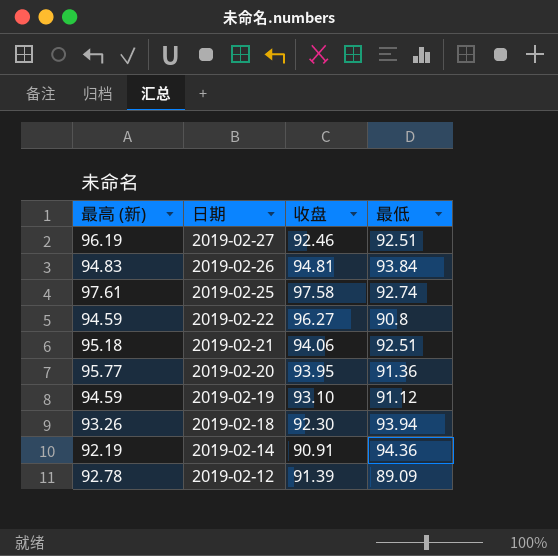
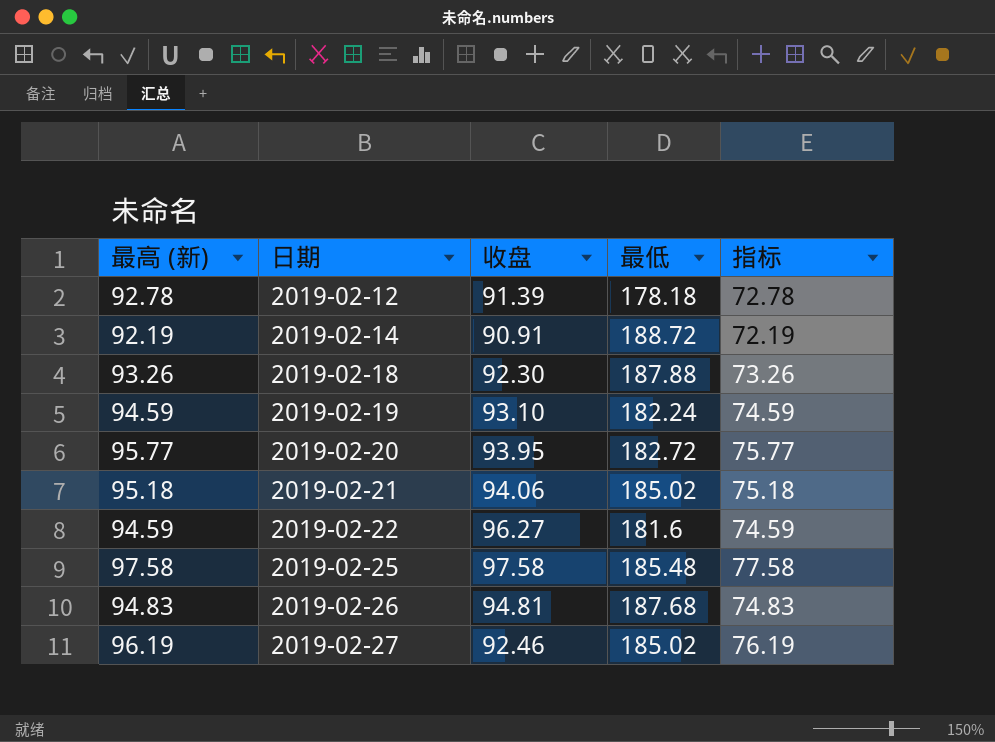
row order: 日期 descending -> 日期 ascending
column 指标 | formula: none -> [最高 (新)] - 20
2019-02-12 | 最低: 89.09 -> 178.18
2019-02-14 | 最低: 94.36 -> 188.72
2019-02-18 | 最低: 93.94 -> 187.88
2019-02-19 | 最低: 91.12 -> 182.24
2019-02-20 | 最低: 91.36 -> 182.72
2019-02-21 | 最低: 92.51 -> 185.02
2019-02-22 | 最低: 90.8 -> 181.6
2019-02-25 | 最高 (新): 97.61 -> 97.58
2019-02-25 | 最低: 92.74 -> 185.48
2019-02-26 | 最低: 93.84 -> 187.68
2019-02-27 | 最低: 92.51 -> 185.02

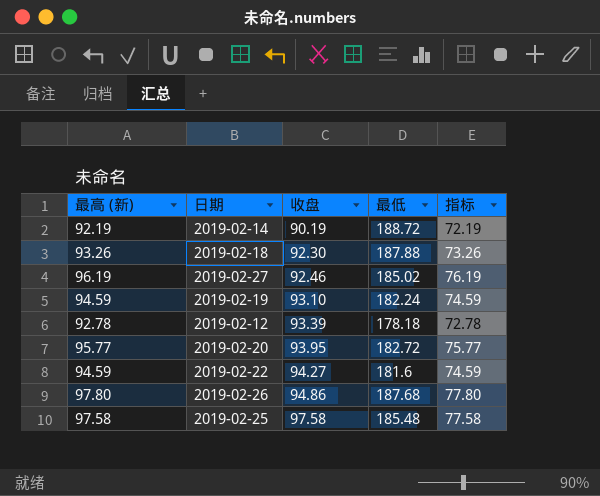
row order: 日期 ascending -> 收盘 ascending
row 2019-02-21: 95.18 | 94.06 | 185.02 | 75.18 -> none
2019-02-14 | 收盘: 90.91 -> 90.19
2019-02-12 | 收盘: 91.39 -> 93.39
2019-02-22 | 收盘: 96.27 -> 94.27
2019-02-26 | 最高 (新): 94.83 -> 97.80
2019-02-26 | 收盘: 94.81 -> 94.86
2019-02-26 | 指标: 74.83 -> 77.80

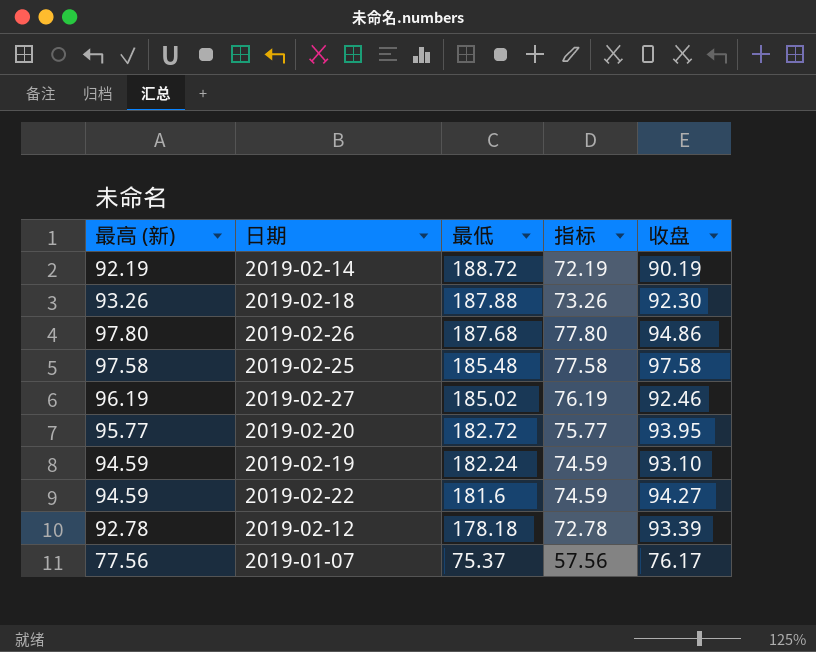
row order: 收盘 ascending -> 最低 descending
column 收盘 | position: 3 -> 5
row 2019-01-07: none -> 77.56 | 75.37 | 57.56 | 76.17

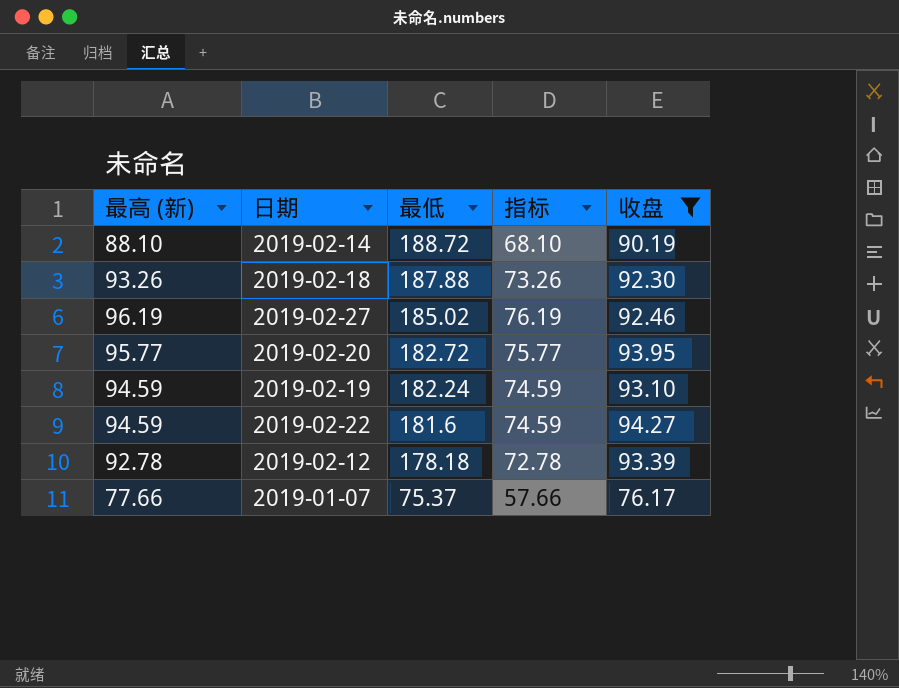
filter: none -> 收盘 <= 94.27
2019-02-14 | 最高 (新): 92.19 -> 88.10
2019-02-14 | 指标: 72.19 -> 68.10
2019-01-07 | 最高 (新): 77.56 -> 77.66
2019-01-07 | 指标: 57.56 -> 57.66

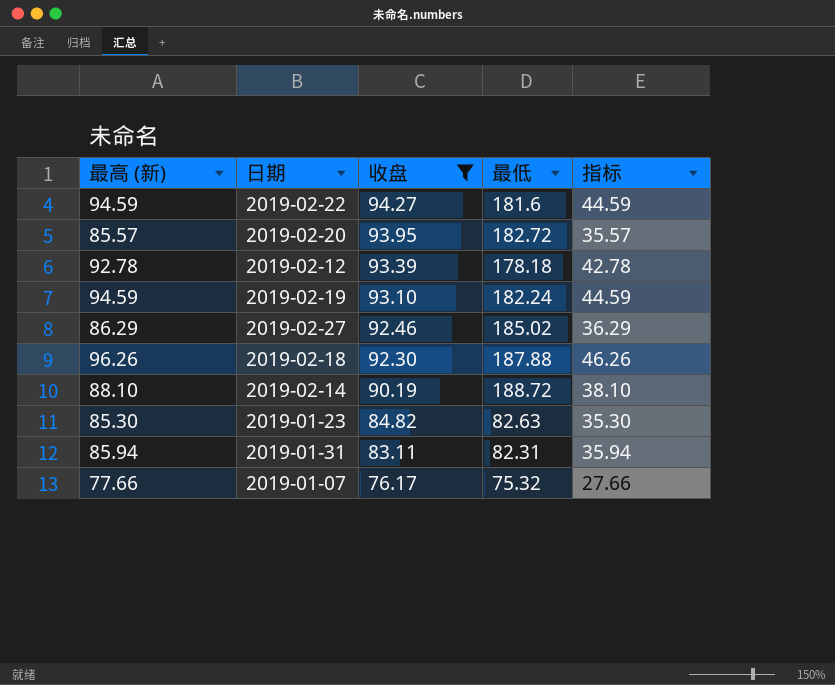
row order: 最低 descending -> 收盘 descending
column 收盘 | position: 5 -> 3
column 指标 | formula: [最高 (新)] - 20 -> [最高 (新)] - 50
2019-02-20 | 最高 (新): 95.77 -> 85.57
2019-02-27 | 最高 (新): 96.19 -> 86.29
2019-02-18 | 最高 (新): 93.26 -> 96.26
row 2019-01-23: none -> 85.30 | 84.82 | 82.63 | 35.30
row 2019-01-31: none -> 85.94 | 83.11 | 82.31 | 35.94
2019-01-07 | 最低: 75.37 -> 75.32

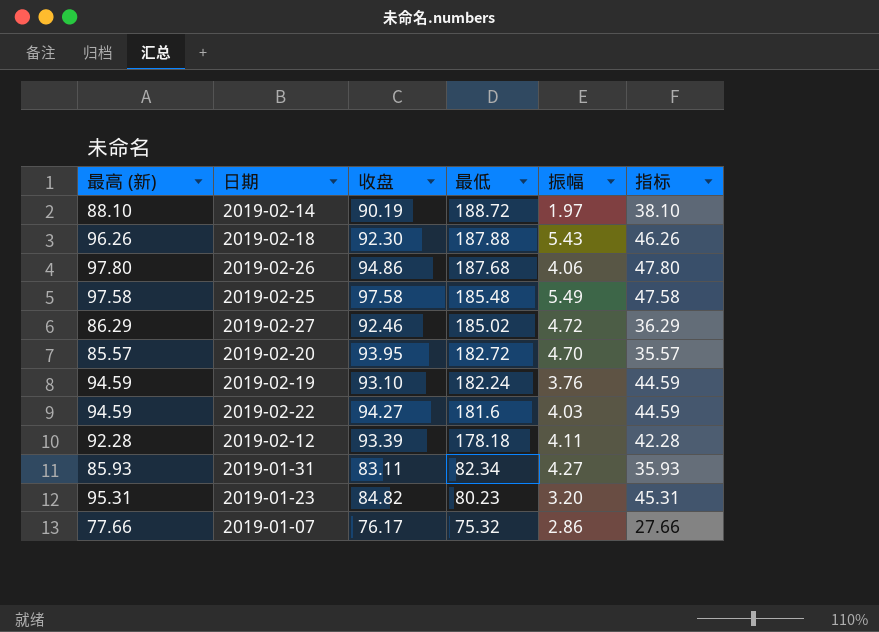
filter: 收盘 <= 94.27 -> none
row order: 收盘 descending -> 最低 descending
column 振幅 | position: none -> 5
2019-02-12 | 最高 (新): 92.78 -> 92.28
2019-02-12 | 指标: 42.78 -> 42.28
2019-01-31 | 最高 (新): 85.94 -> 85.93
2019-01-31 | 最低: 82.31 -> 82.34
2019-01-31 | 指标: 35.94 -> 35.93
2019-01-23 | 最高 (新): 85.30 -> 95.31
2019-01-23 | 最低: 82.63 -> 80.23
2019-01-23 | 指标: 35.30 -> 45.31

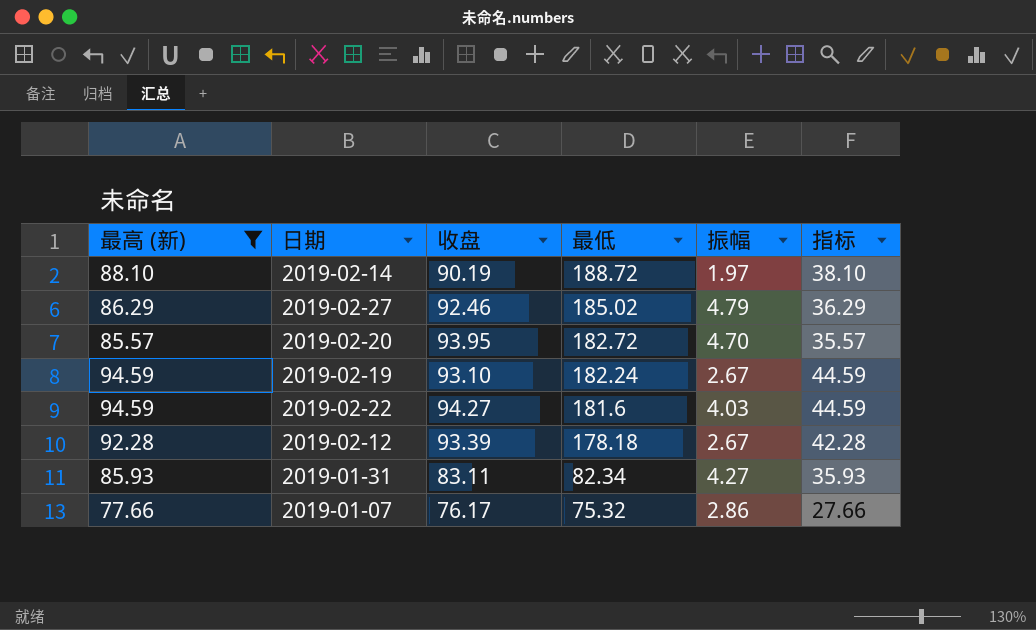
filter: none -> 最高 (新) <= 94.59
2019-02-27 | 振幅: 4.72 -> 4.79
2019-02-19 | 振幅: 3.76 -> 2.67
2019-02-12 | 振幅: 4.11 -> 2.67

